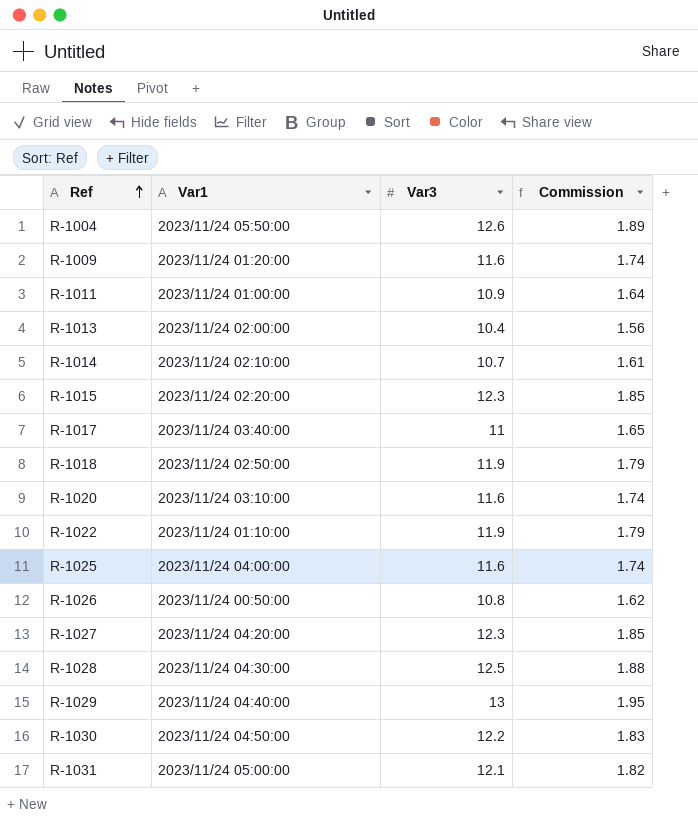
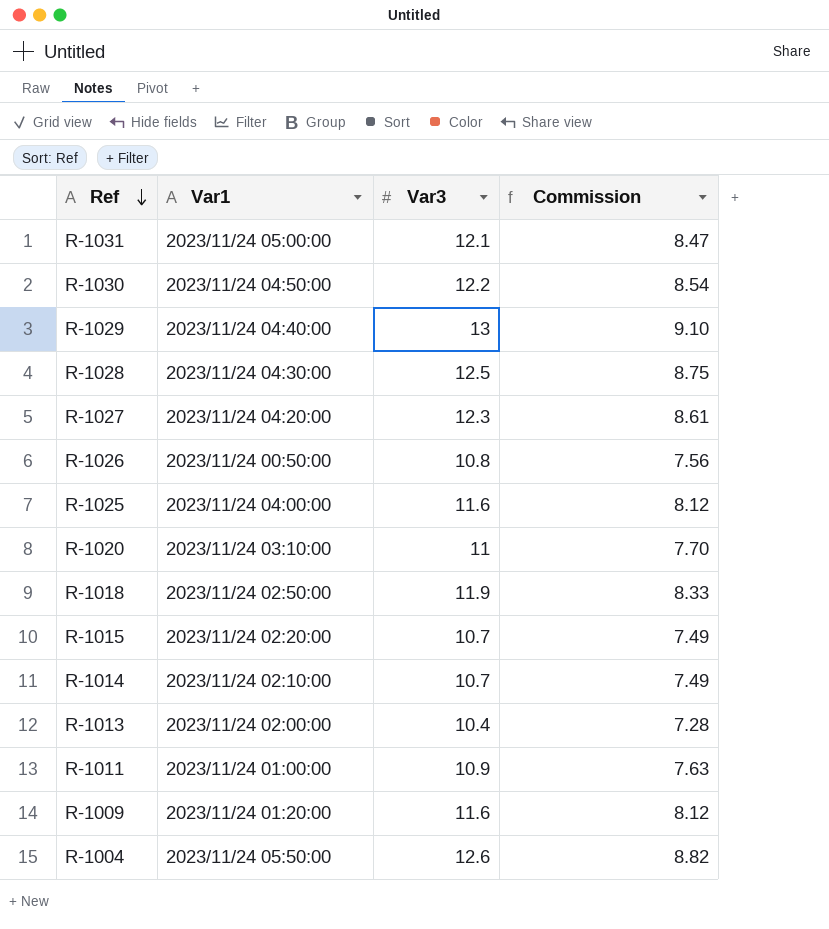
row order: Ref ascending -> Ref descending
column Commission | formula: [Var3] * 0.15 -> [Var3] * 0.7
row R-1017: 2023/11/24 03:40:00 | 11 | 1.65 -> none
row R-1022: 2023/11/24 01:10:00 | 11.9 | 1.79 -> none
R-1020 | Var3: 11.6 -> 11
R-1015 | Var3: 12.3 -> 10.7

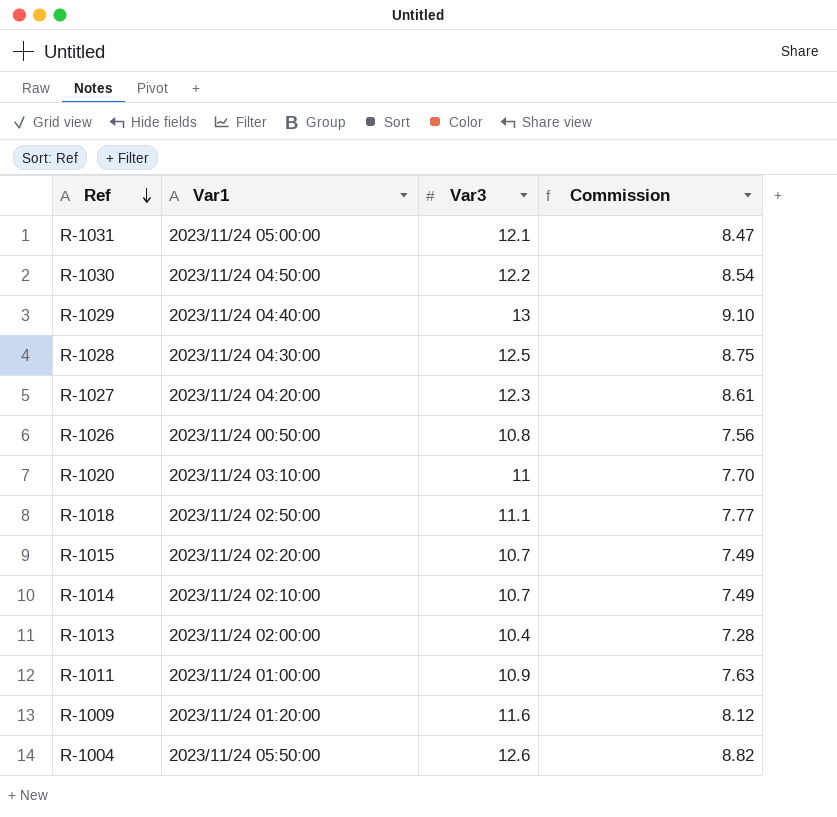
row R-1025: 2023/11/24 04:00:00 | 11.6 | 8.12 -> none
R-1018 | Var3: 11.9 -> 11.1
R-1018 | Commission: 8.33 -> 7.77

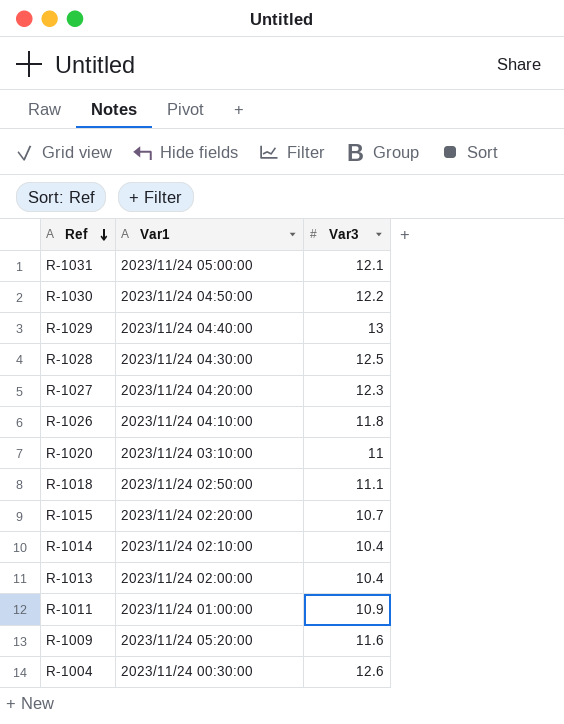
column Commission | formula: [Var3] * 0.7 -> none
R-1026 | Var1: 2023/11/24 00:50:00 -> 2023/11/24 04:10:00
R-1026 | Var3: 10.8 -> 11.8
R-1014 | Var3: 10.7 -> 10.4
R-1009 | Var1: 2023/11/24 01:20:00 -> 2023/11/24 05:20:00
R-1004 | Var1: 2023/11/24 05:50:00 -> 2023/11/24 00:30:00

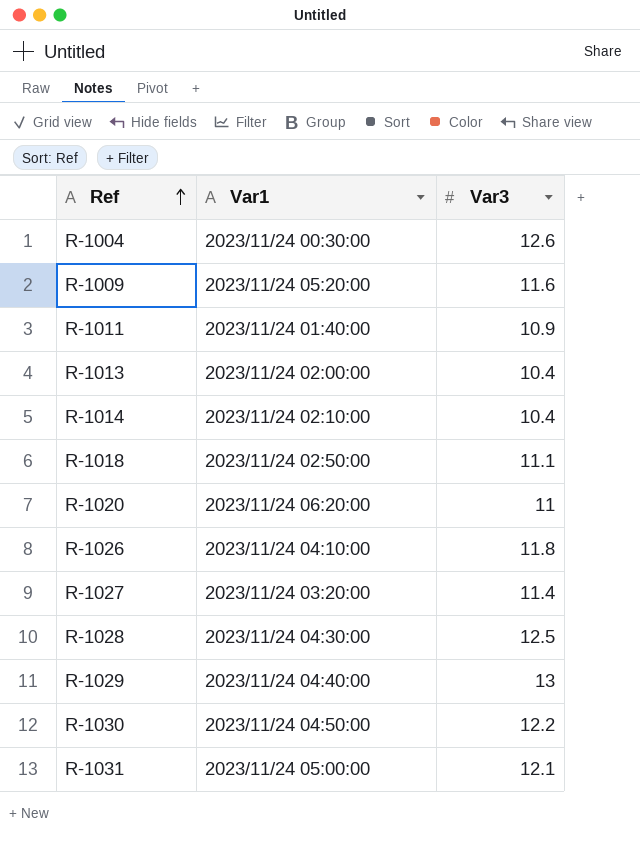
row order: Ref descending -> Ref ascending
row R-1015: 2023/11/24 02:20:00 | 10.7 -> none
R-1011 | Var1: 2023/11/24 01:00:00 -> 2023/11/24 01:40:00
R-1020 | Var1: 2023/11/24 03:10:00 -> 2023/11/24 06:20:00
R-1027 | Var1: 2023/11/24 04:20:00 -> 2023/11/24 03:20:00
R-1027 | Var3: 12.3 -> 11.4

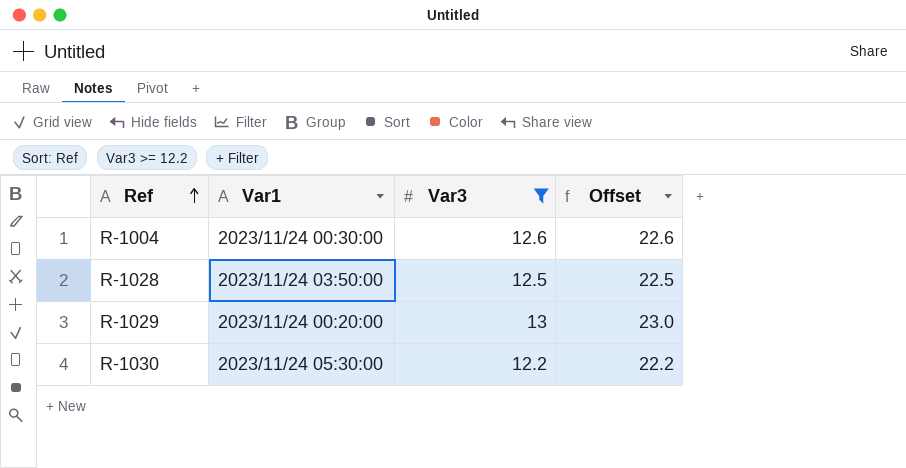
filter: none -> Var3 >= 12.2
column Offset | formula: none -> [Var3] + 10
R-1028 | Var1: 2023/11/24 04:30:00 -> 2023/11/24 03:50:00
R-1029 | Var1: 2023/11/24 04:40:00 -> 2023/11/24 00:20:00
R-1030 | Var1: 2023/11/24 04:50:00 -> 2023/11/24 05:30:00

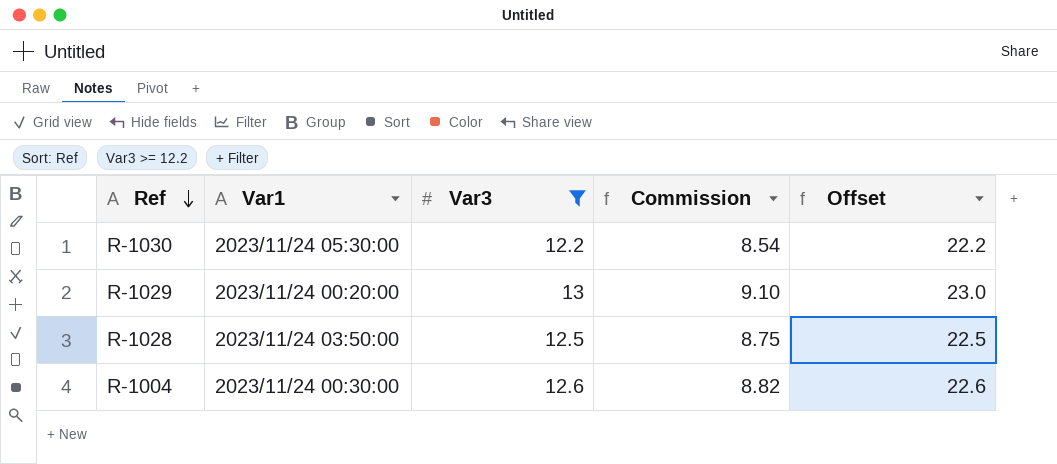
row order: Ref ascending -> Ref descending
column Commission | formula: none -> [Var3] * 0.7

